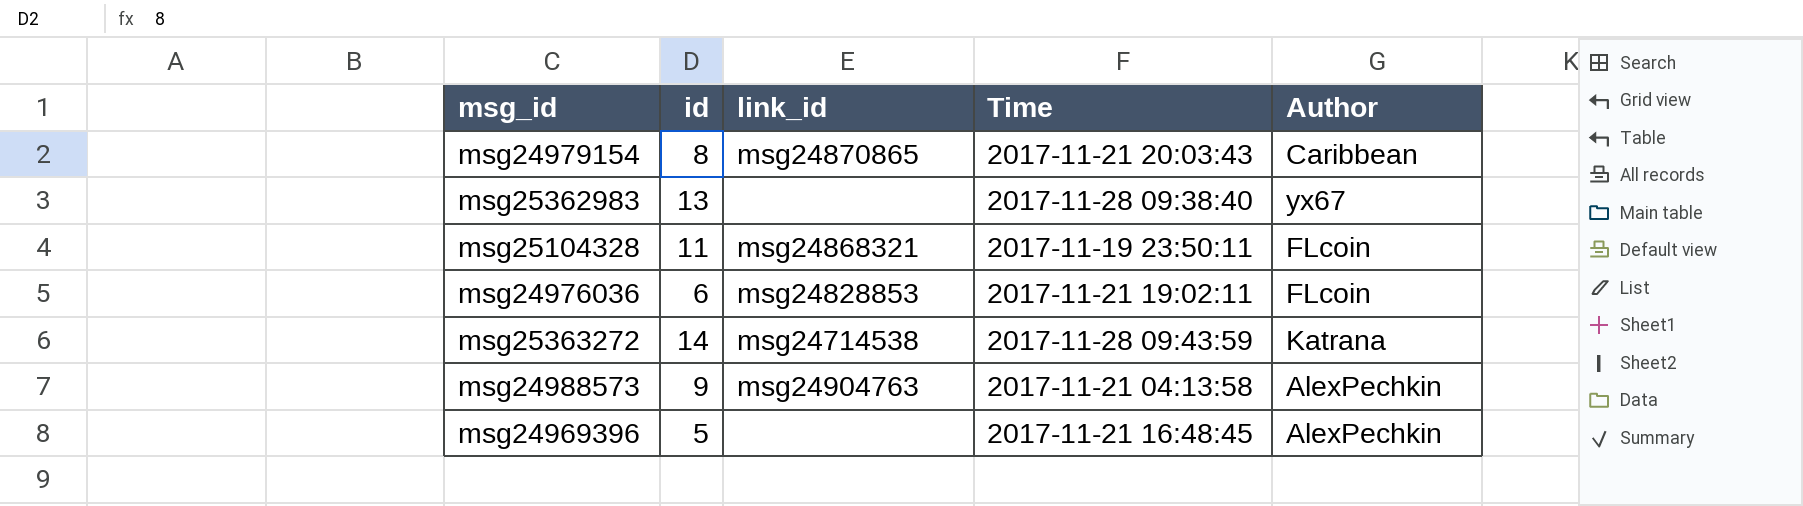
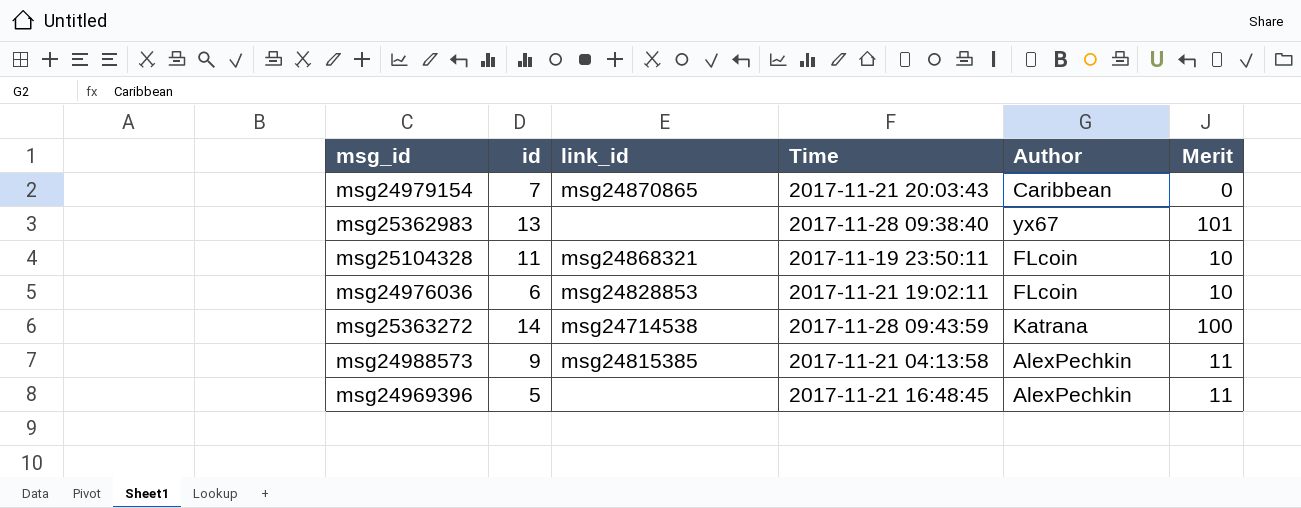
column Merit | position: none -> 6
msg24979154 | id: 8 -> 7
msg24988573 | link_id: msg24904763 -> msg24815385

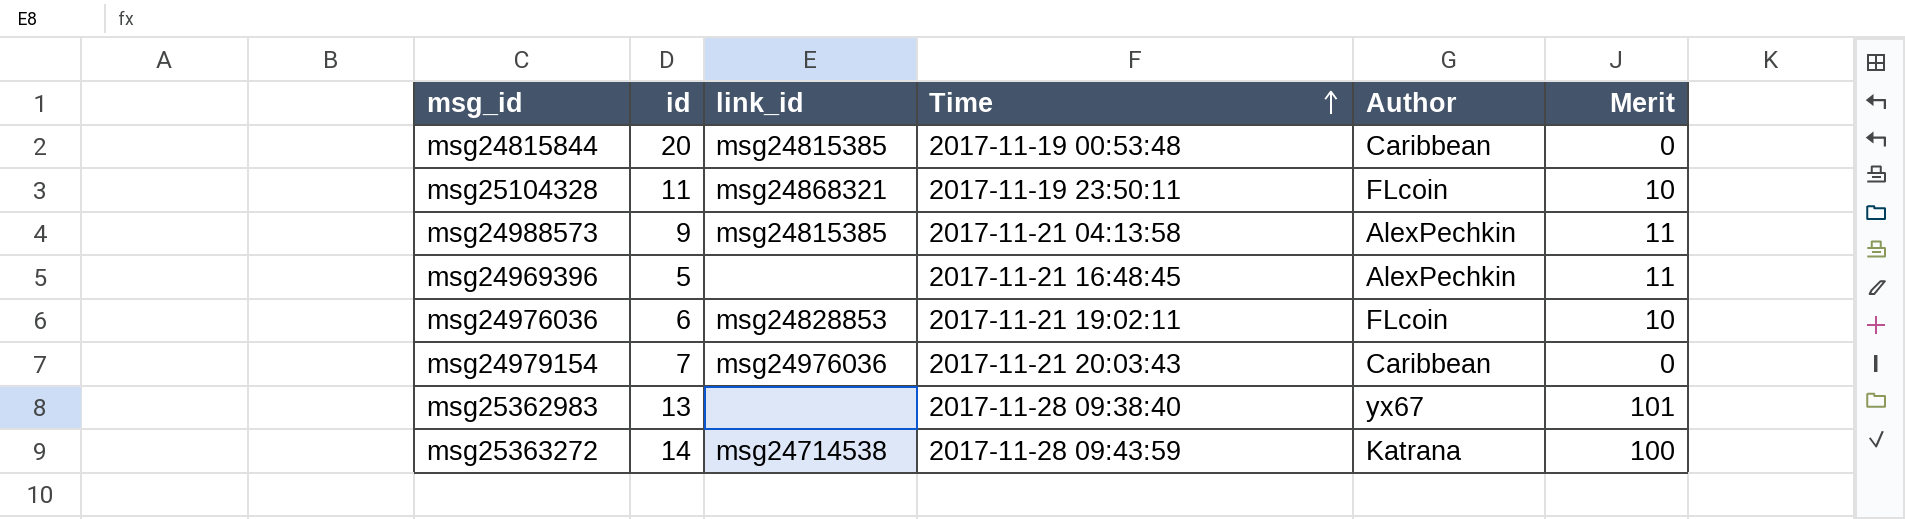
row order: none -> Time ascending
row msg24815844: none -> 20 | msg24815385 | 2017-11-19 00:53:48 | Caribbean | 0
msg24979154 | link_id: msg24870865 -> msg24976036

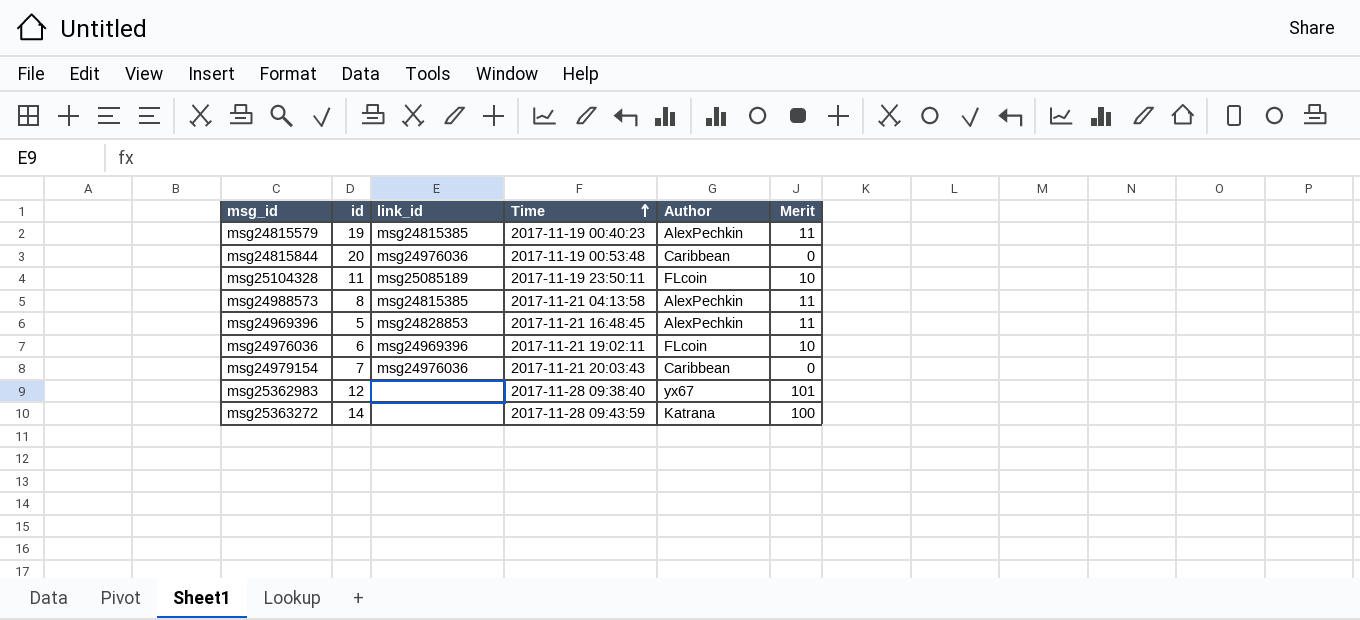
row msg24815579: none -> 19 | msg24815385 | 2017-11-19 00:40:23 | AlexPechkin | 11
msg24815844 | link_id: msg24815385 -> msg24976036
msg25104328 | link_id: msg24868321 -> msg25085189
msg24988573 | id: 9 -> 8
msg24969396 | link_id: none -> msg24828853
msg24976036 | link_id: msg24828853 -> msg24969396
msg25362983 | id: 13 -> 12
msg25363272 | link_id: msg24714538 -> none

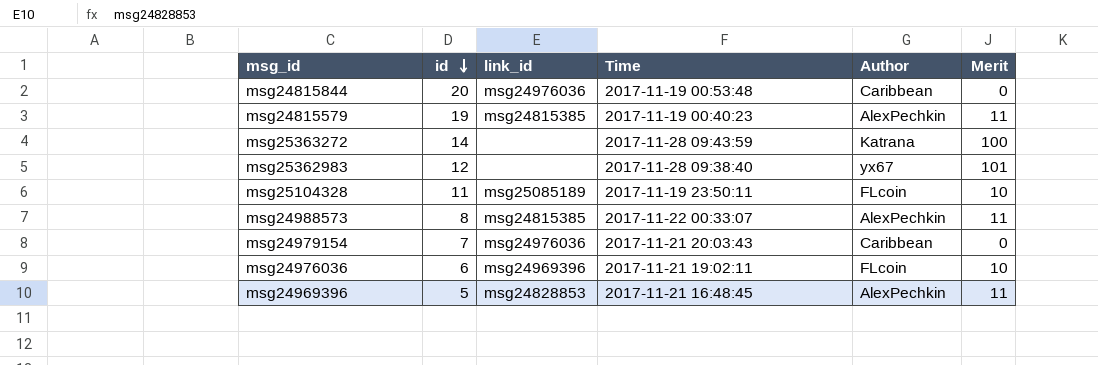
row order: Time ascending -> id descending
msg24988573 | Time: 2017-11-21 04:13:58 -> 2017-11-22 00:33:07

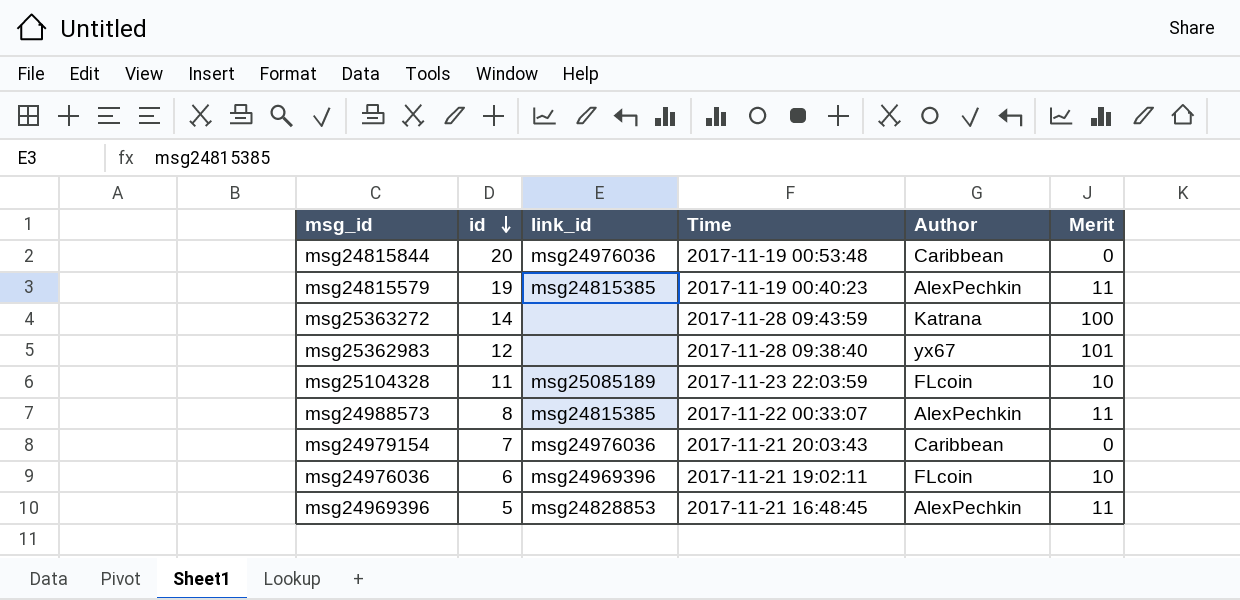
msg25104328 | Time: 2017-11-19 23:50:11 -> 2017-11-23 22:03:59

